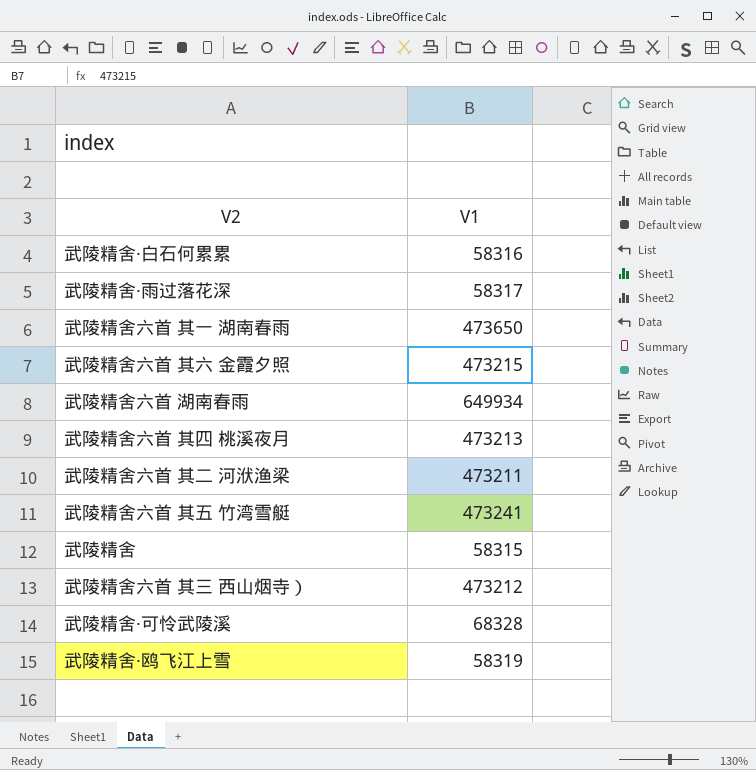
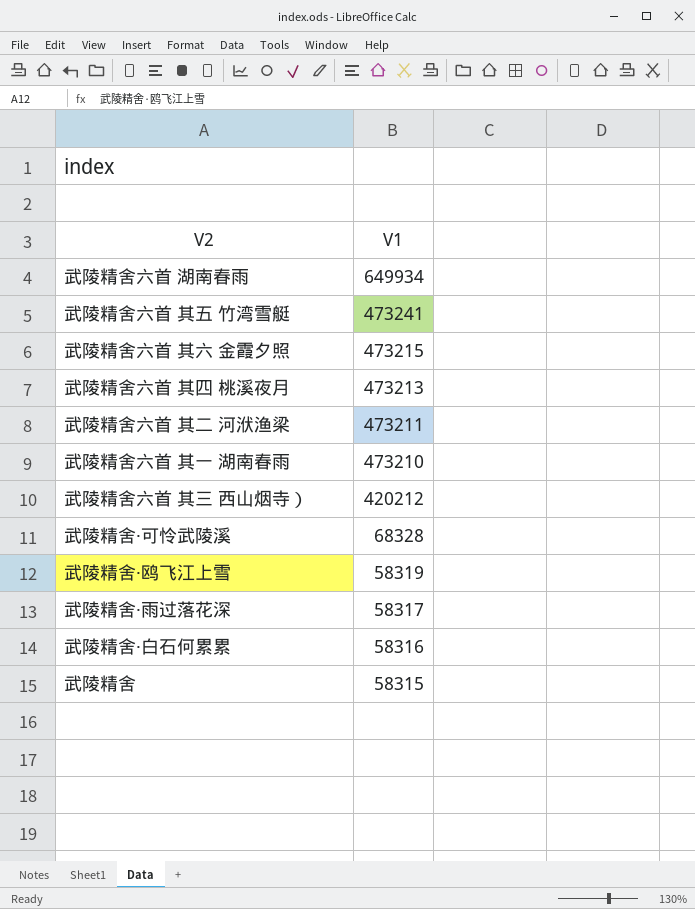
row order: none -> V1 descending
武陵精舍六首 其一 湖南春雨 | V1: 473650 -> 473210
武陵精舍六首 其三 西山烟寺） | V1: 473212 -> 420212

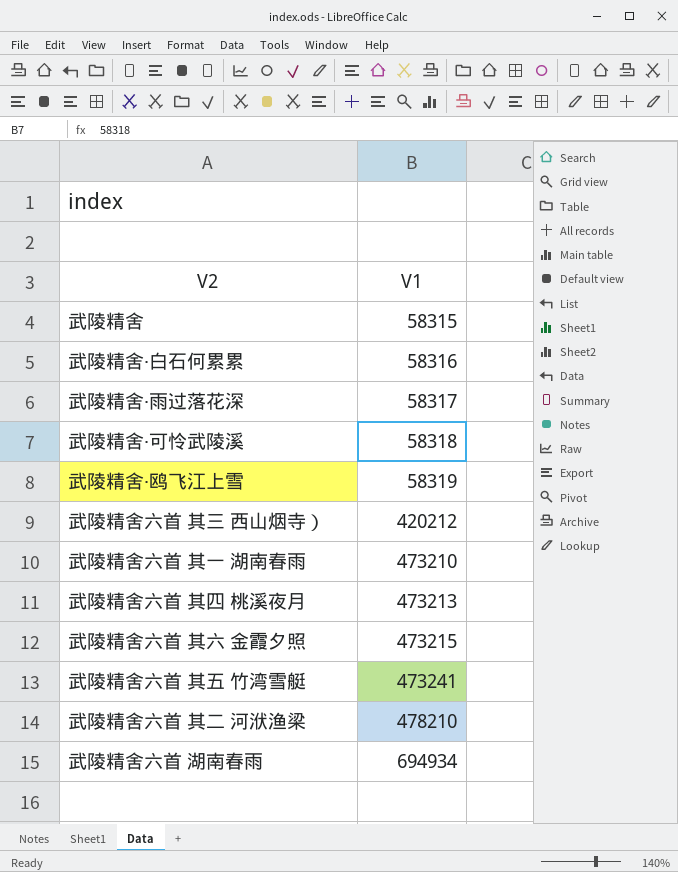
row order: V1 descending -> V1 ascending
武陵精舍·可怜武陵溪 | V1: 68328 -> 58318
武陵精舍六首 其二 河洑渔梁 | V1: 473211 -> 478210
武陵精舍六首 湖南春雨 | V1: 649934 -> 694934

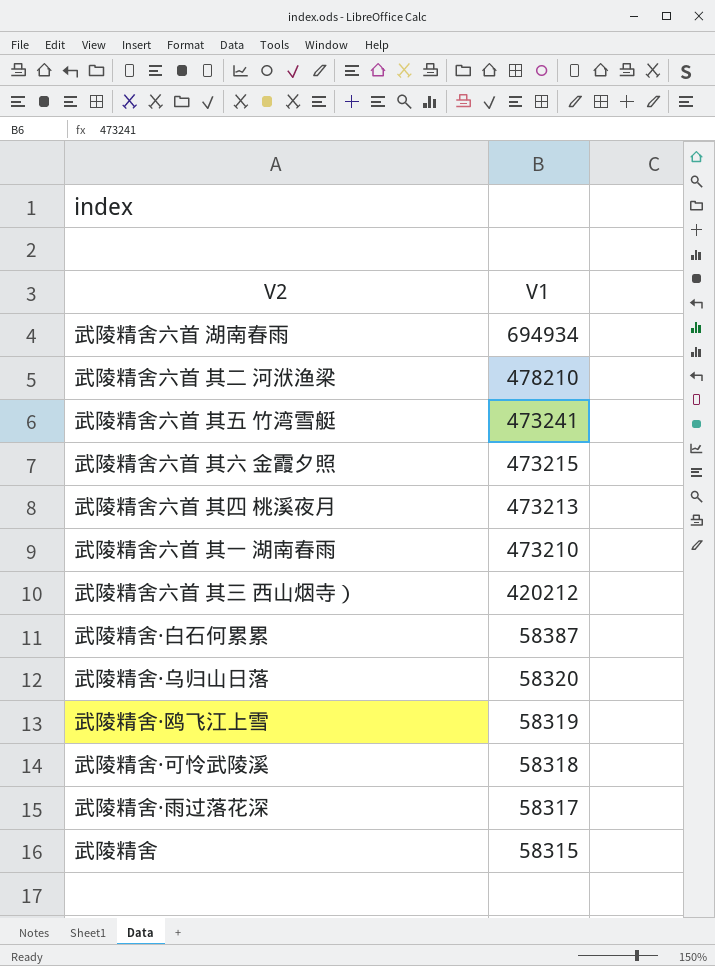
row order: V1 ascending -> V1 descending
武陵精舍·白石何累累 | V1: 58316 -> 58387
row 武陵精舍·乌归山日落: none -> 58320

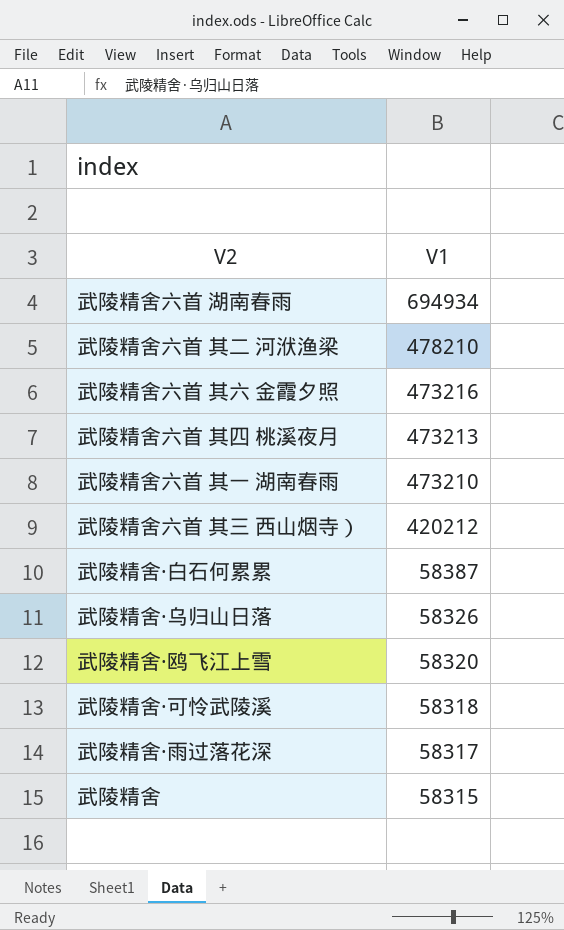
row 武陵精舍六首 其五 竹湾雪艇: 473241 -> none
武陵精舍六首 其六 金霞夕照 | V1: 473215 -> 473216
武陵精舍·乌归山日落 | V1: 58320 -> 58326
武陵精舍·鸥飞江上雪 | V1: 58319 -> 58320

